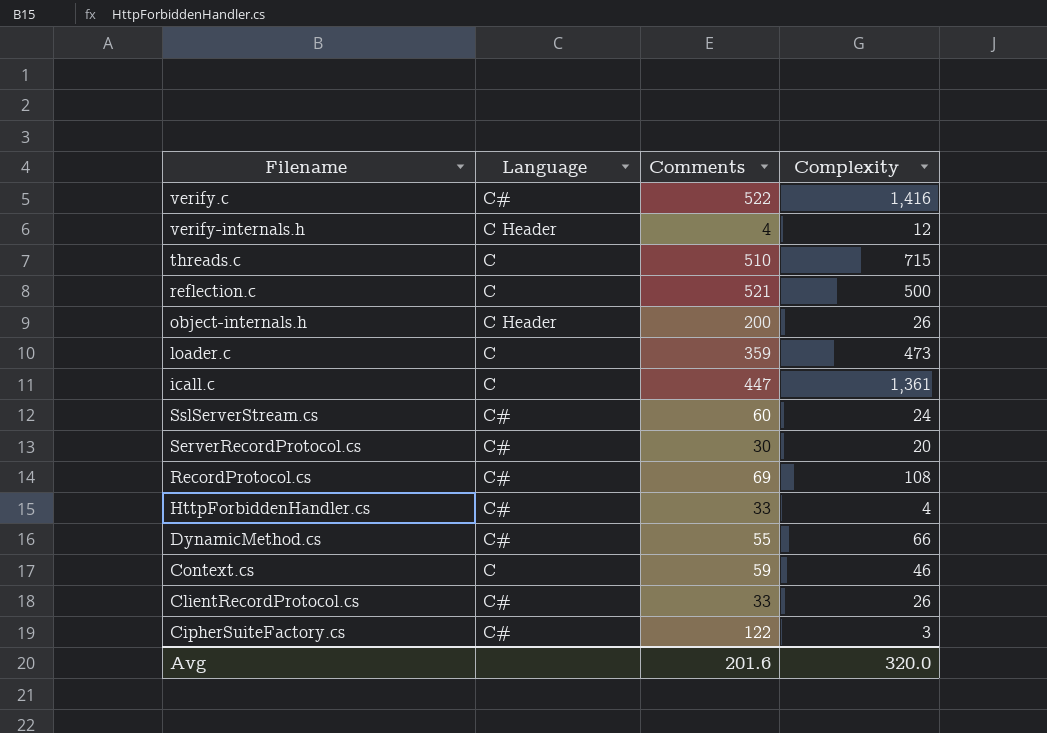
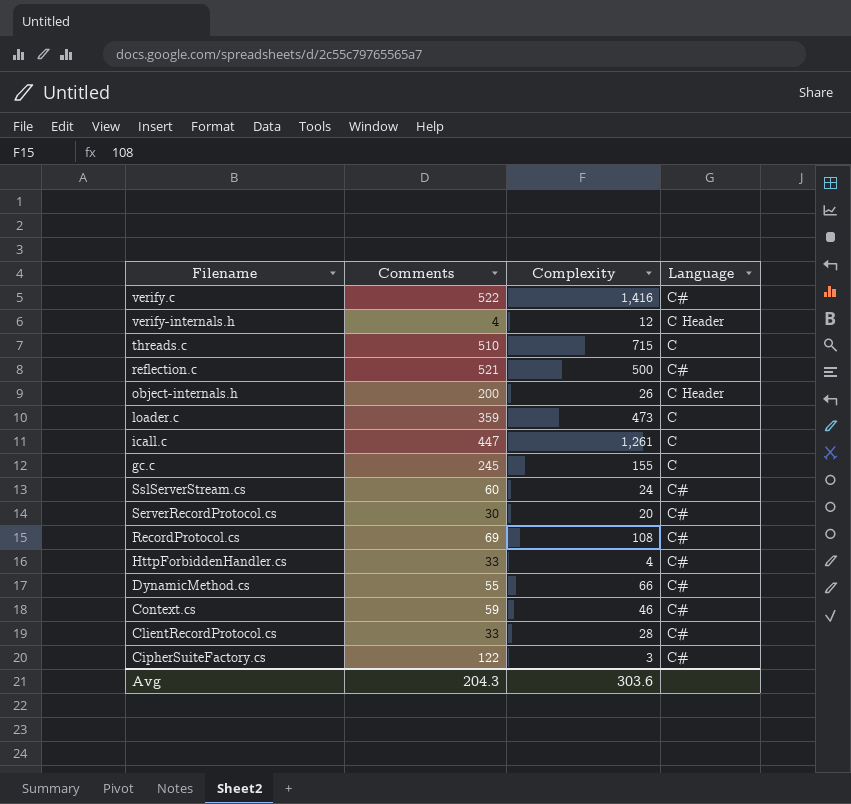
column Language | position: 2 -> 4
reflection.c | Language: C -> C#
icall.c | Complexity: 1,361 -> 1,261
row gc.c: none -> 245 | 155 | C
Context.cs | Language: C -> C#
ClientRecordProtocol.cs | Complexity: 26 -> 28
Avg | Comments: 201.6 -> 204.3
Avg | Complexity: 320.0 -> 303.6

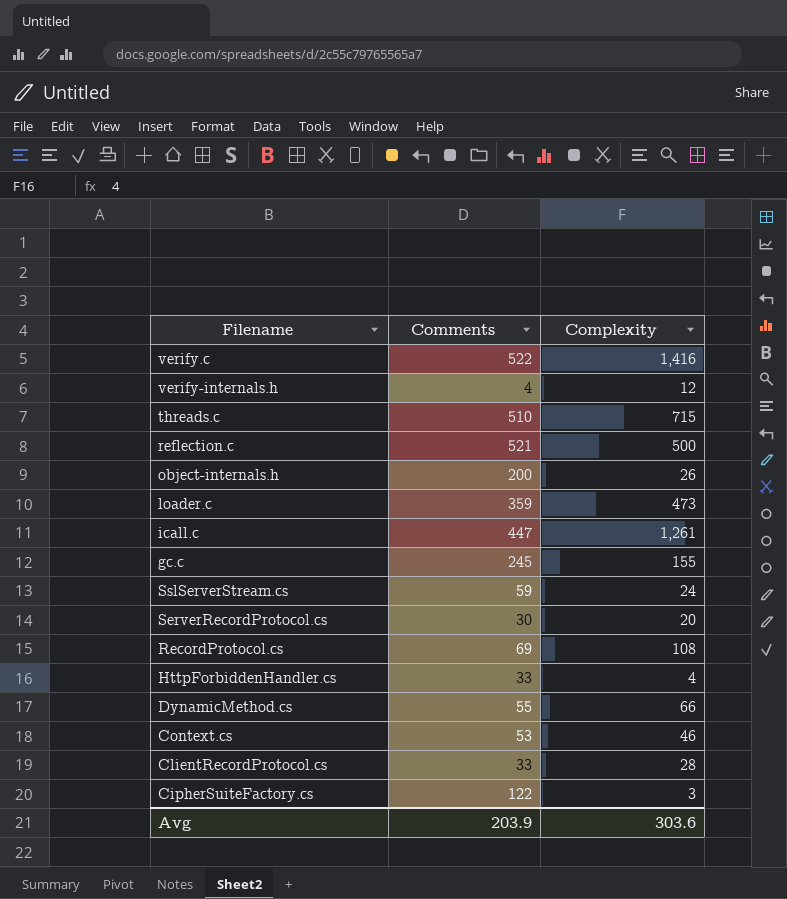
column Language | position: 4 -> none
SslServerStream.cs | Comments: 60 -> 59
Context.cs | Comments: 59 -> 53
Avg | Comments: 204.3 -> 203.9

